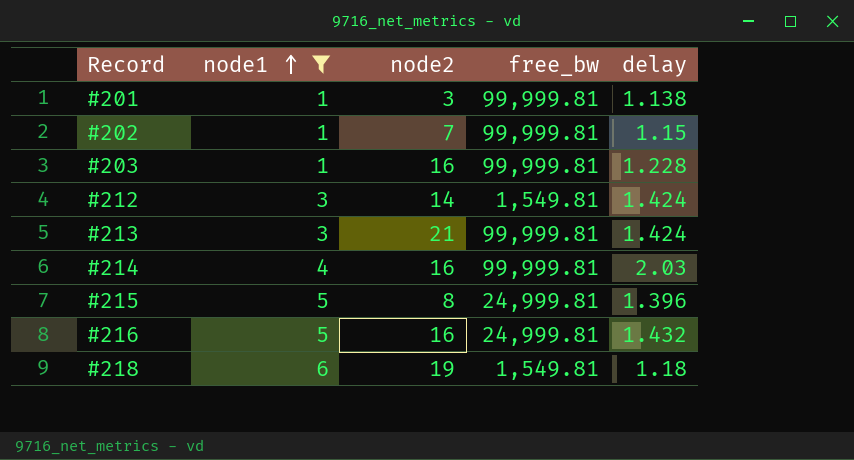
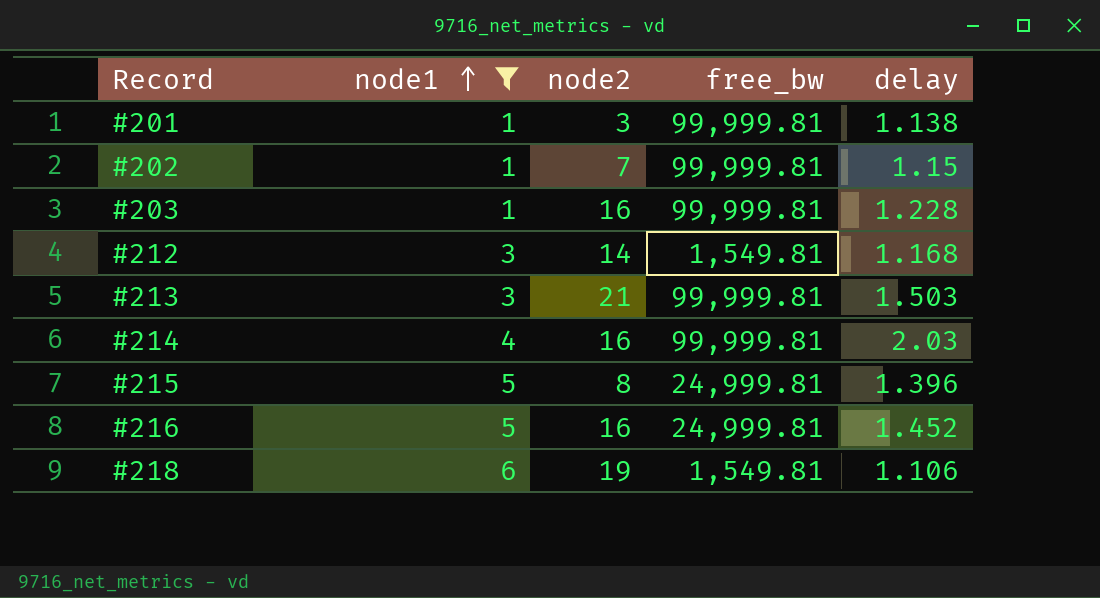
#212 | delay: 1.424 -> 1.168
#213 | delay: 1.424 -> 1.503
#216 | delay: 1.432 -> 1.452
#218 | delay: 1.18 -> 1.106

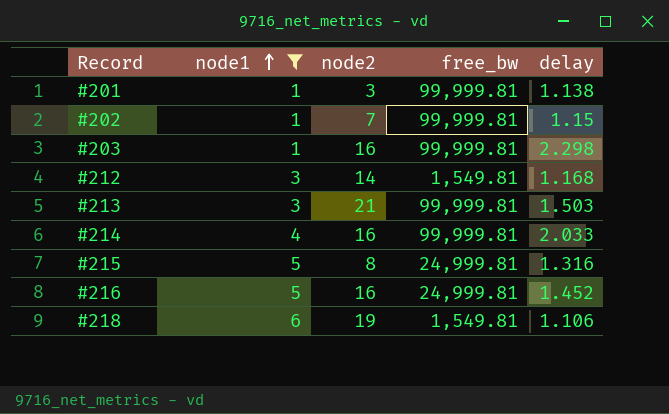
#203 | delay: 1.228 -> 2.298
#214 | delay: 2.03 -> 2.033
#215 | delay: 1.396 -> 1.316

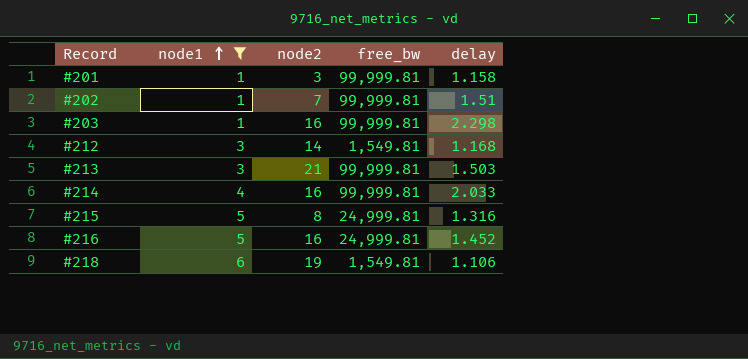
#201 | delay: 1.138 -> 1.158
#202 | delay: 1.15 -> 1.51

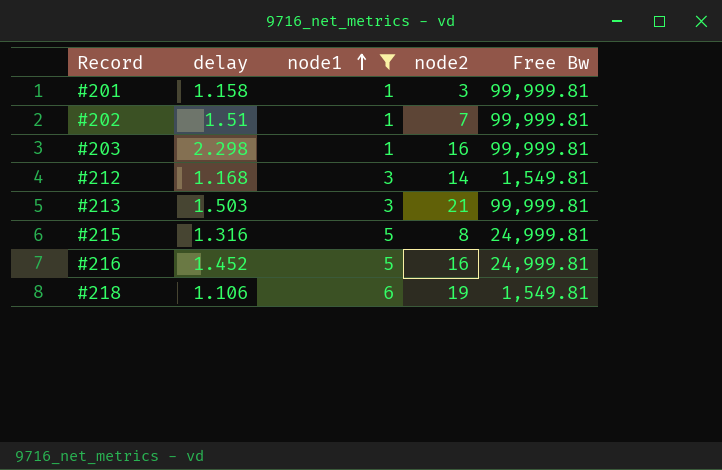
column delay | position: 5 -> 2
column name: free_bw -> Free Bw
row #214: 4 | 16 | 99,999.81 | 2.033 -> none

